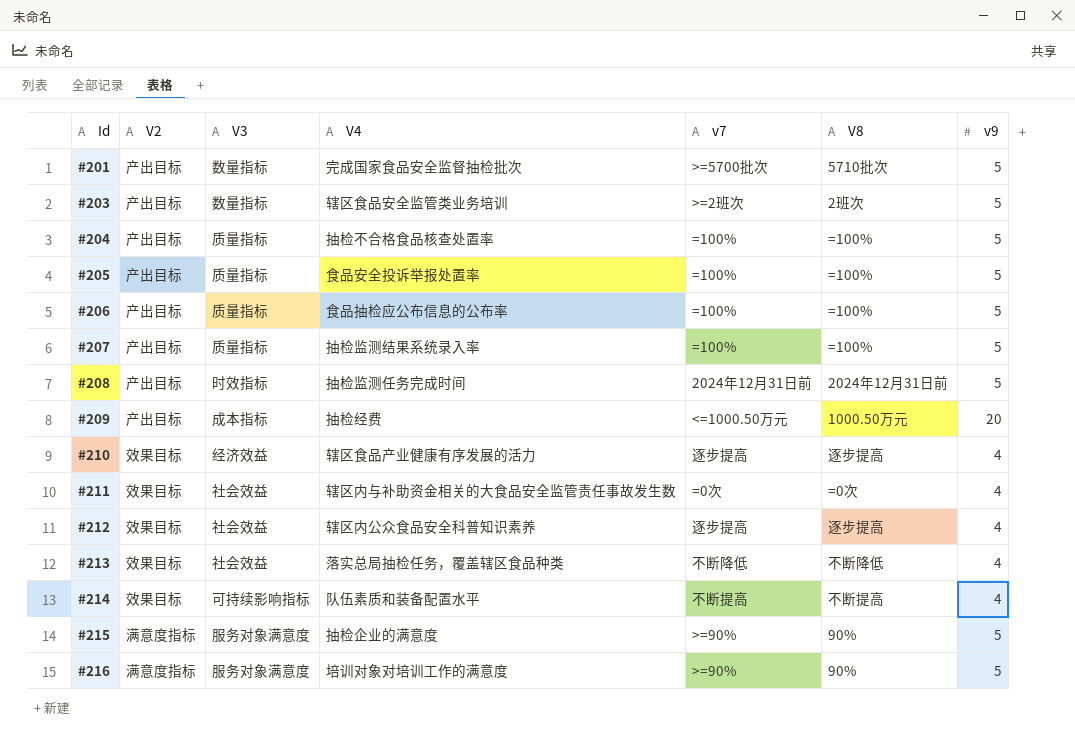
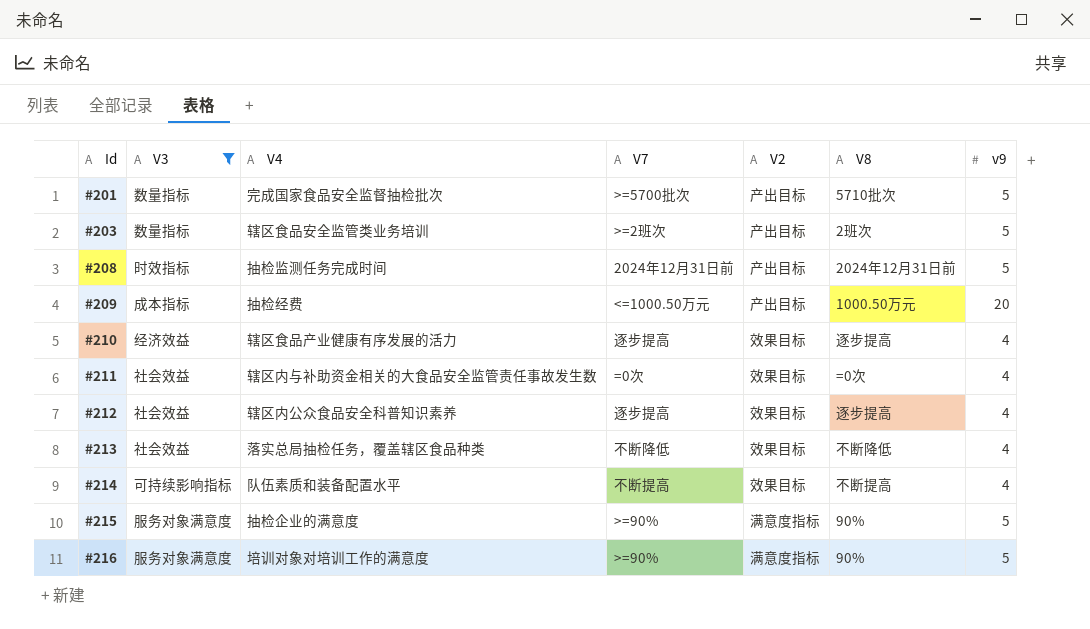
filter: none -> V3 != 质量指标
column name: v7 -> V7
column V2 | position: 2 -> 5

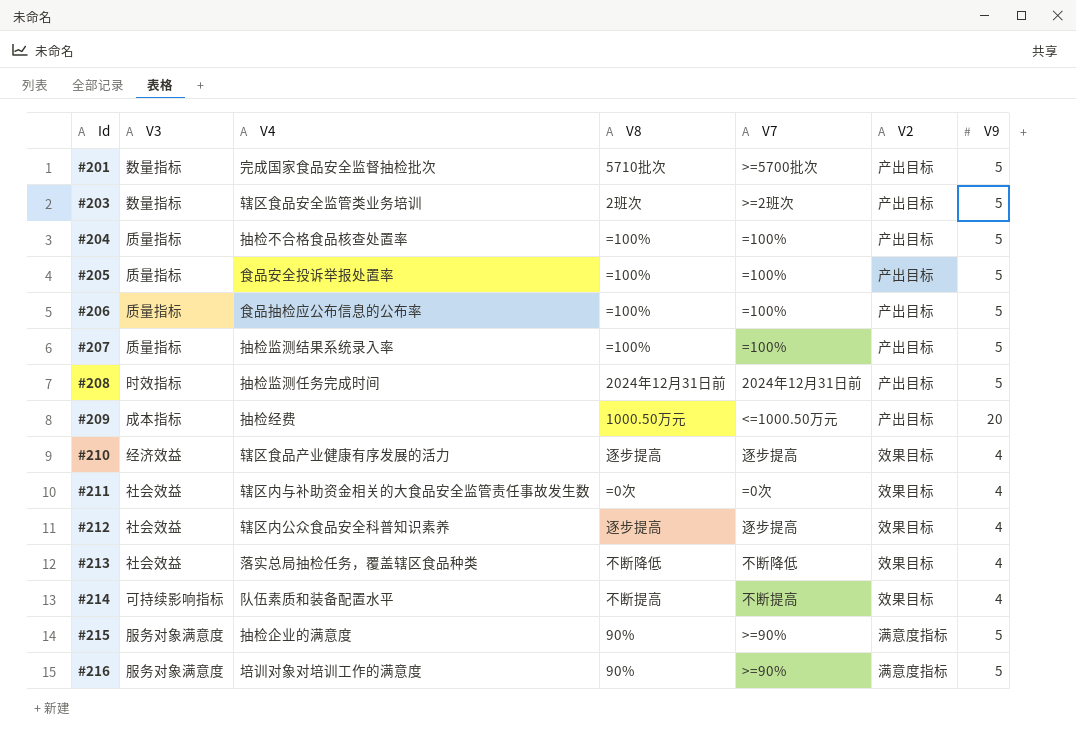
filter: V3 != 质量指标 -> none
column V8 | position: 6 -> 4
column name: v9 -> V9

